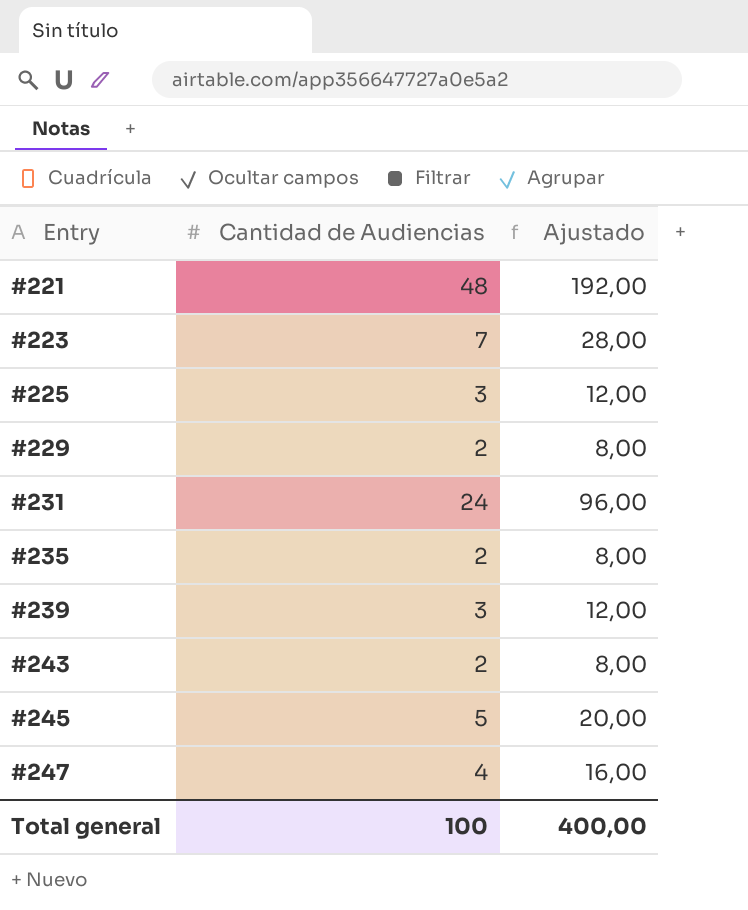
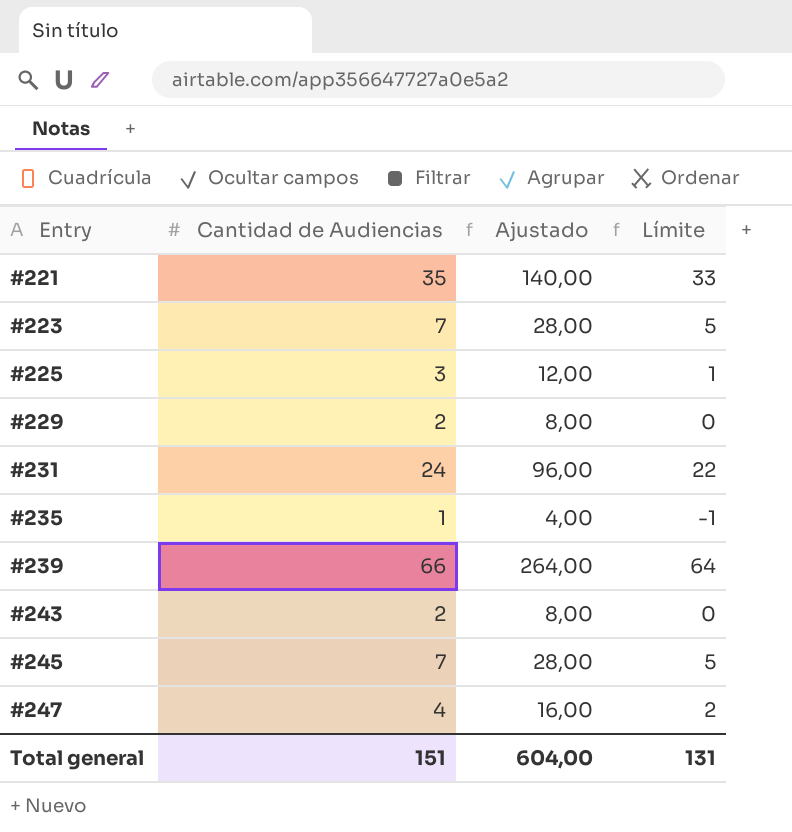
column Límite | formula: none -> [Cantidad de Audiencias] - 2
#221 | Cantidad de Audiencias: 48 -> 35
#221 | Ajustado: 192,00 -> 140,00
#235 | Cantidad de Audiencias: 2 -> 1
#235 | Ajustado: 8,00 -> 4,00
#239 | Cantidad de Audiencias: 3 -> 66
#239 | Ajustado: 12,00 -> 264,00
#245 | Cantidad de Audiencias: 5 -> 7
#245 | Ajustado: 20,00 -> 28,00
Total general | Cantidad de Audiencias: 100 -> 151
Total general | Ajustado: 400,00 -> 604,00

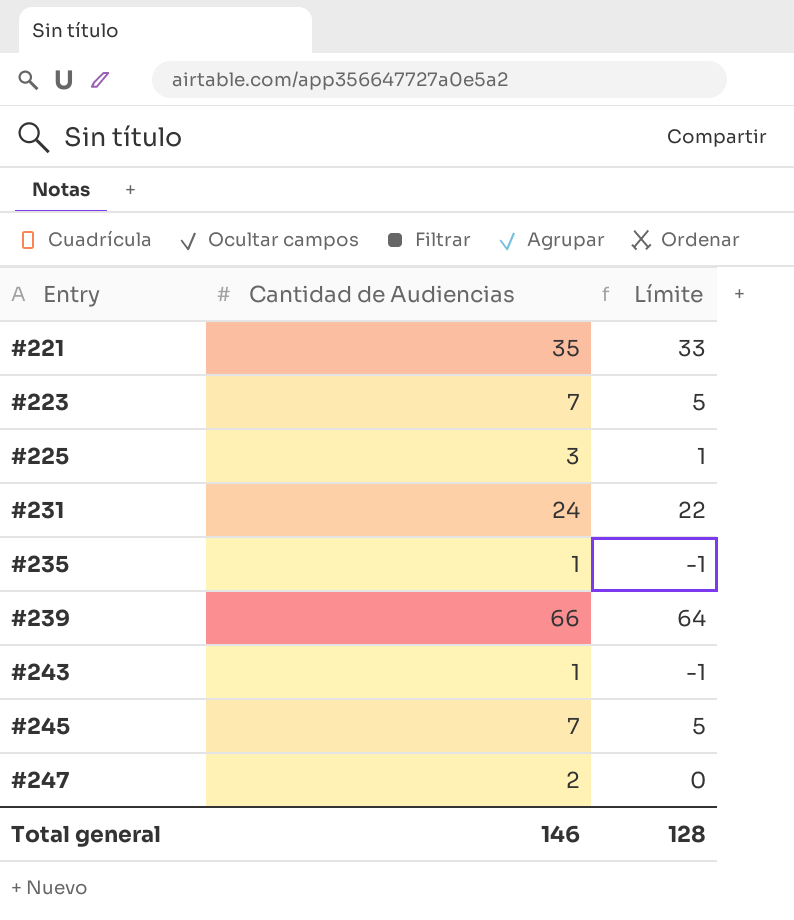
column Ajustado | formula: [Cantidad de Audiencias] * 4 -> none
row #229: 2 | 8,00 | 0 -> none
#243 | Cantidad de Audiencias: 2 -> 1
#243 | Límite: 0 -> -1
#247 | Cantidad de Audiencias: 4 -> 2
#247 | Límite: 2 -> 0
Total general | Cantidad de Audiencias: 151 -> 146
Total general | Límite: 131 -> 128

